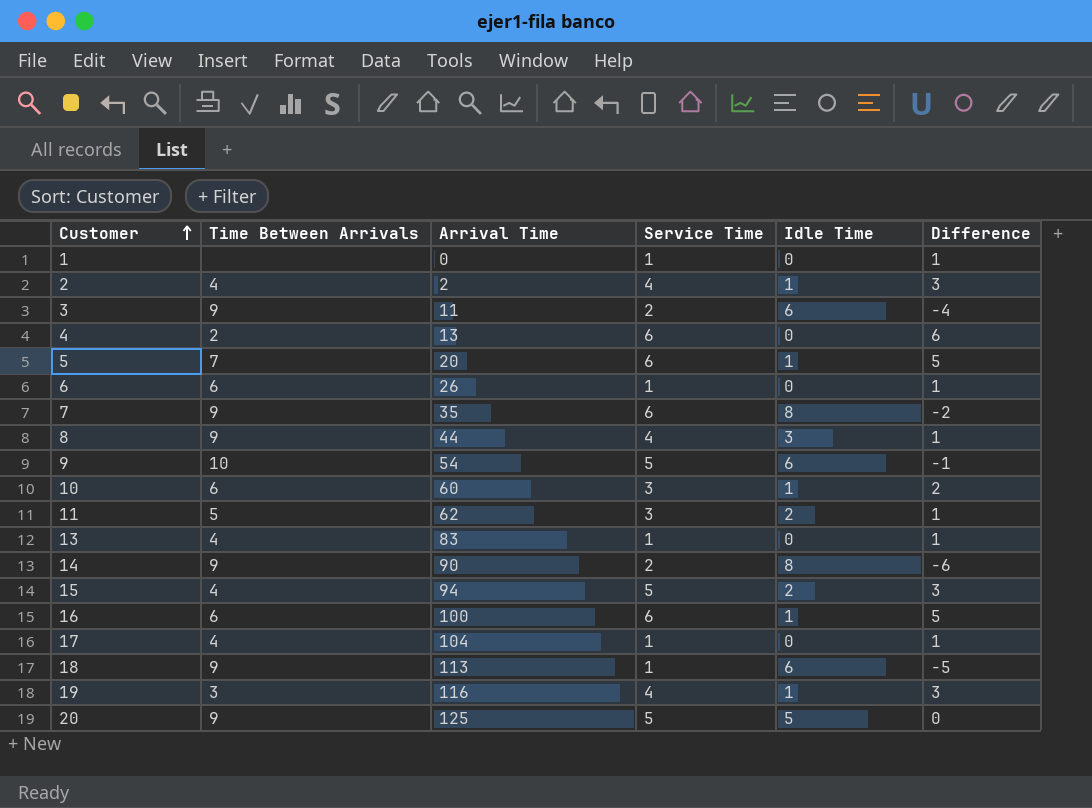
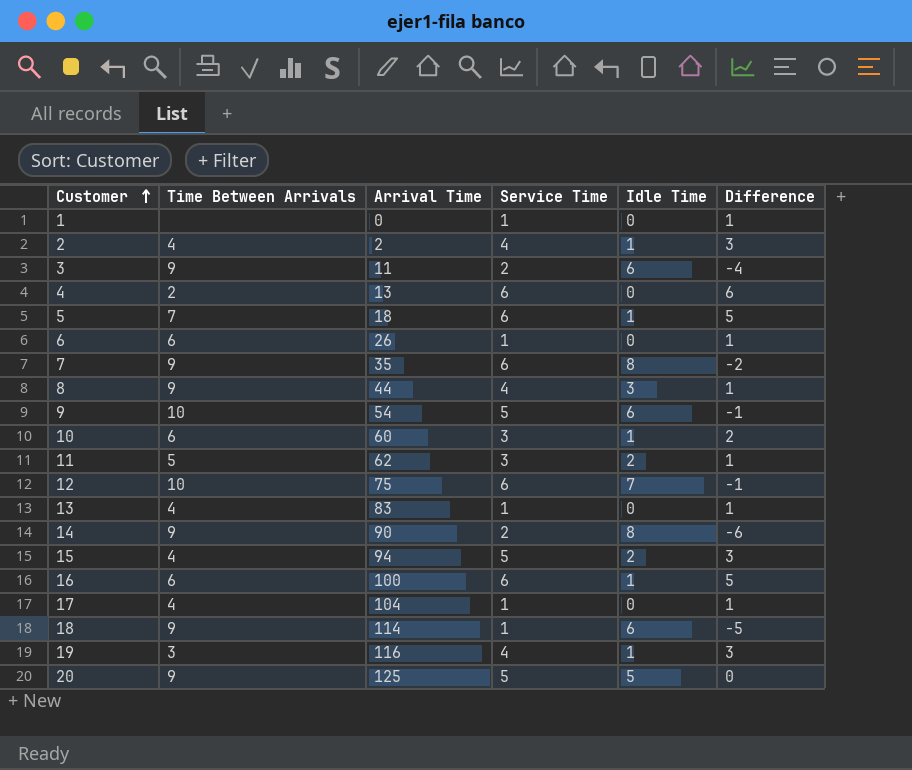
5 | Arrival Time: 20 -> 18
row 12: none -> 10 | 75 | 6 | 7 | -1
18 | Arrival Time: 113 -> 114

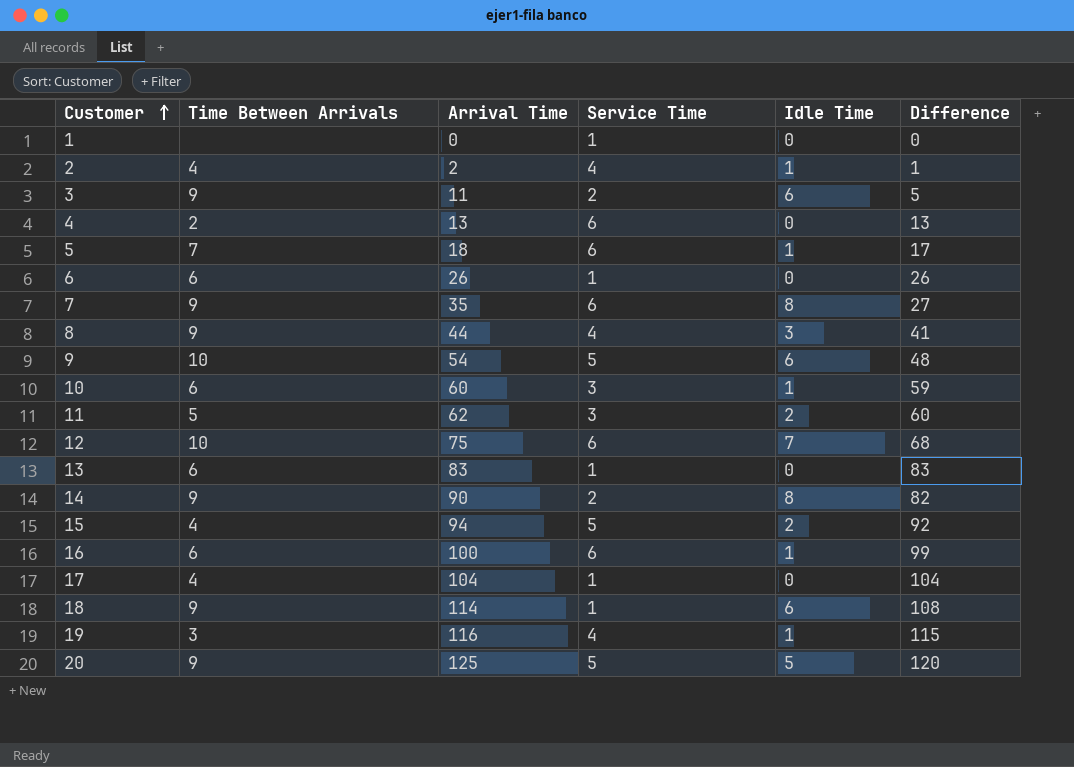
column Difference | formula: [Service Time] - [Idle Time] -> [Arrival Time] - [Idle Time]
13 | Time Between Arrivals: 4 -> 6

